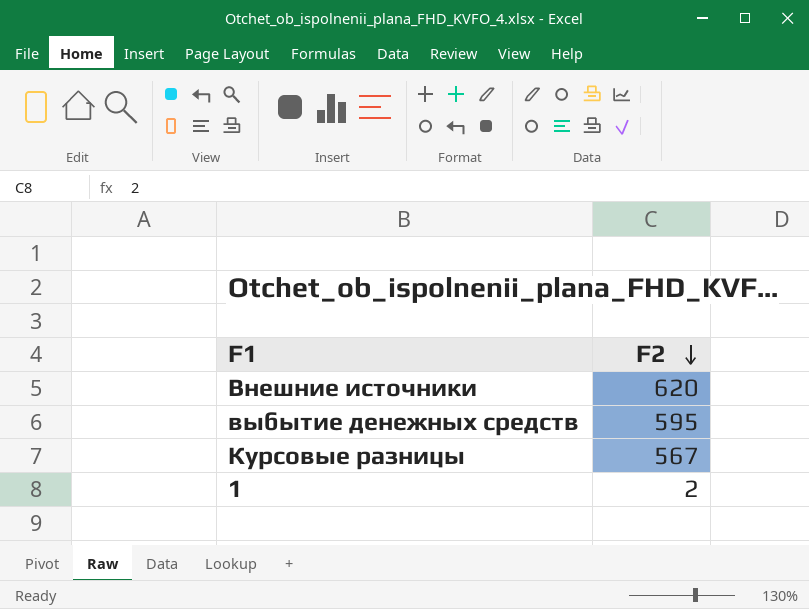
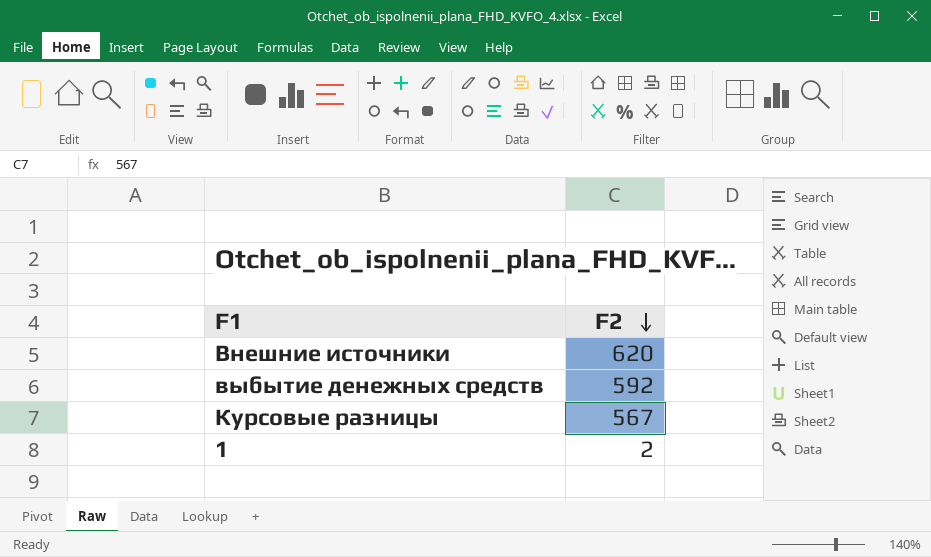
выбытие денежных средств | F2: 595 -> 592

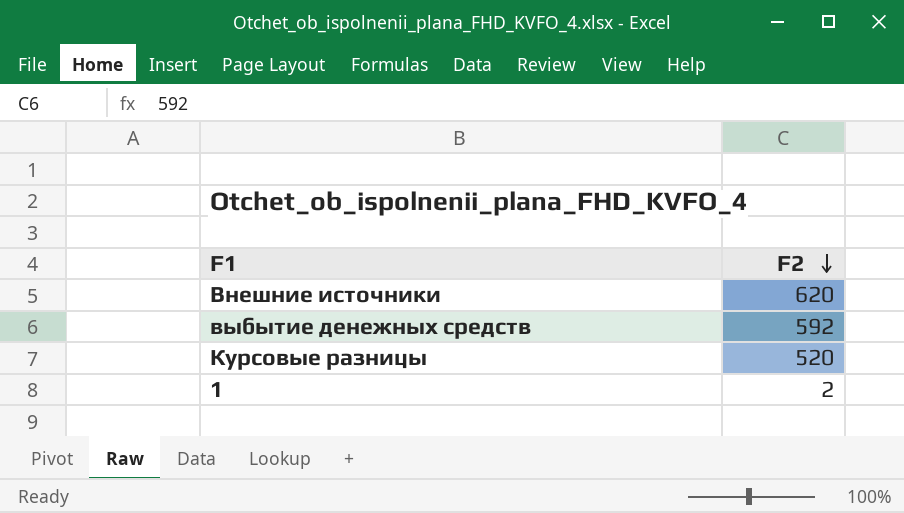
Курсовые разницы | F2: 567 -> 520

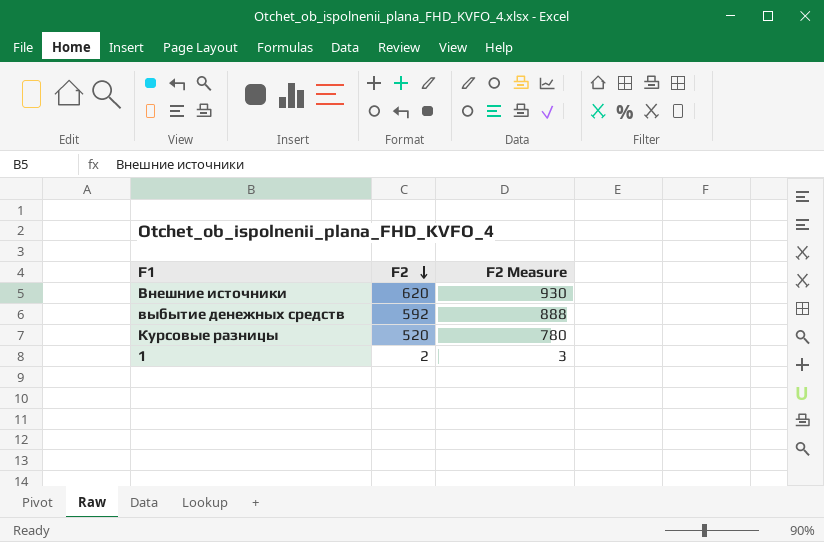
column F2 Measure | formula: none -> [F2] * 1.5

